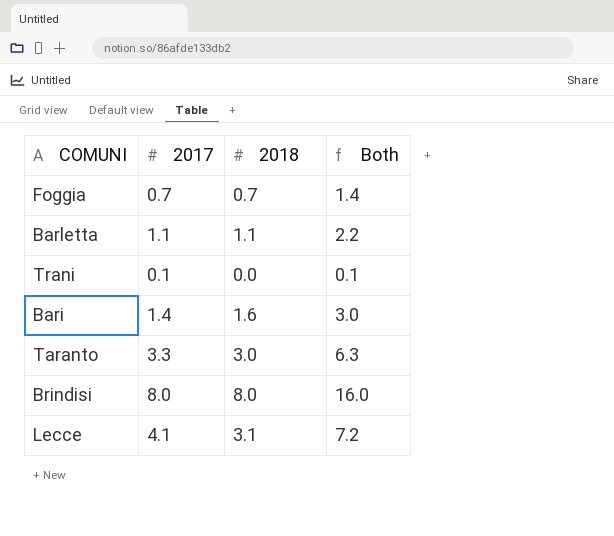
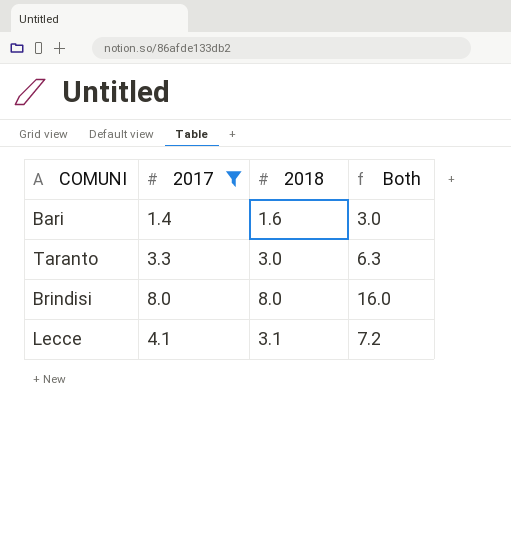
filter: none -> 2017 >= 1.4

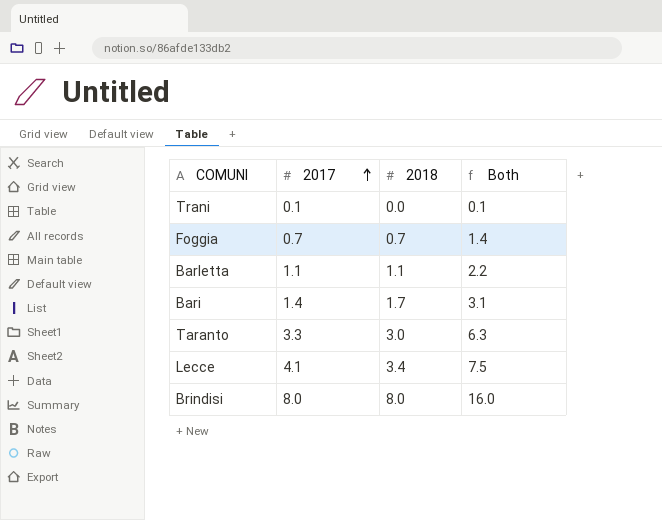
filter: 2017 >= 1.4 -> none
row order: none -> 2017 ascending
Bari | 2018: 1.6 -> 1.7
Bari | Both: 3.0 -> 3.1
Lecce | 2018: 3.1 -> 3.4
Lecce | Both: 7.2 -> 7.5

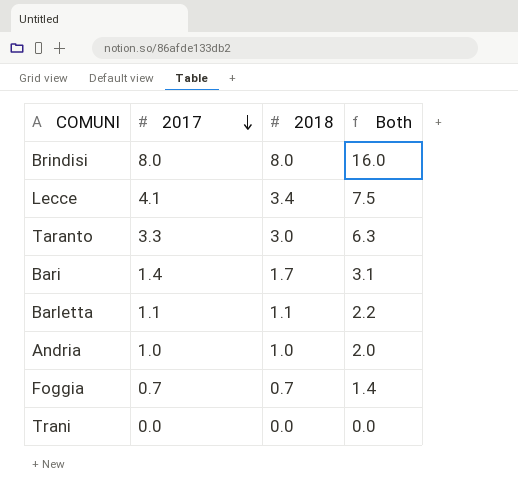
row order: 2017 ascending -> 2017 descending
row Andria: none -> 1.0 | 1.0 | 2.0
Trani | 2017: 0.1 -> 0.0
Trani | Both: 0.1 -> 0.0

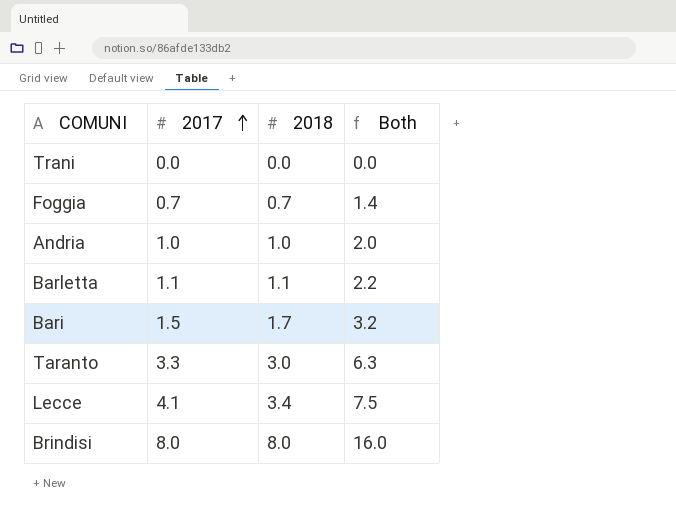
row order: 2017 descending -> 2017 ascending
Bari | 2017: 1.4 -> 1.5
Bari | Both: 3.1 -> 3.2

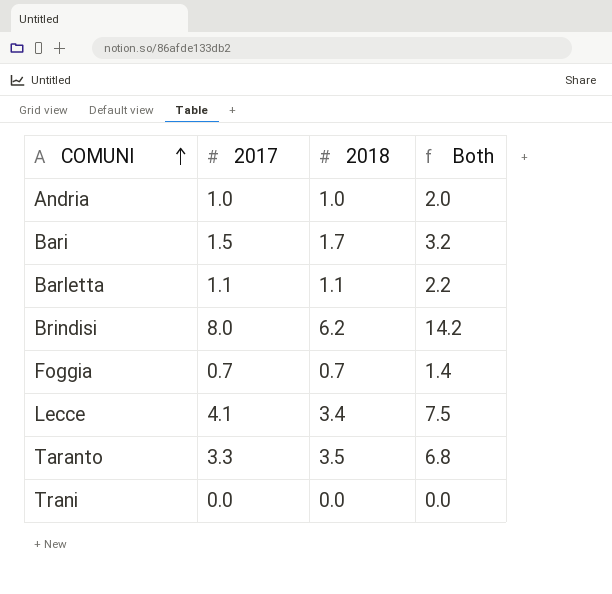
row order: 2017 ascending -> COMUNI ascending
Brindisi | 2018: 8.0 -> 6.2
Brindisi | Both: 16.0 -> 14.2
Taranto | 2018: 3.0 -> 3.5
Taranto | Both: 6.3 -> 6.8

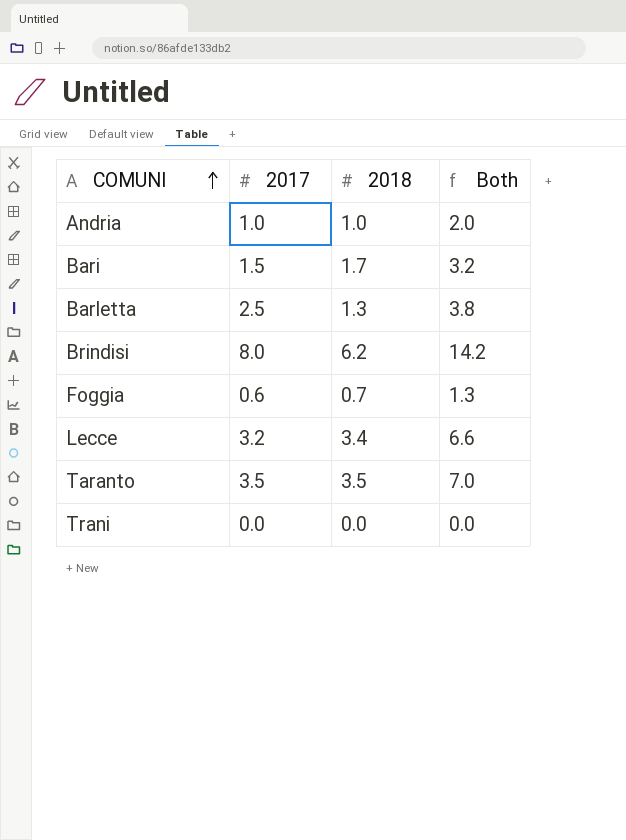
Barletta | 2017: 1.1 -> 2.5
Barletta | 2018: 1.1 -> 1.3
Barletta | Both: 2.2 -> 3.8
Foggia | 2017: 0.7 -> 0.6
Foggia | Both: 1.4 -> 1.3
Lecce | 2017: 4.1 -> 3.2
Lecce | Both: 7.5 -> 6.6
Taranto | 2017: 3.3 -> 3.5
Taranto | Both: 6.8 -> 7.0

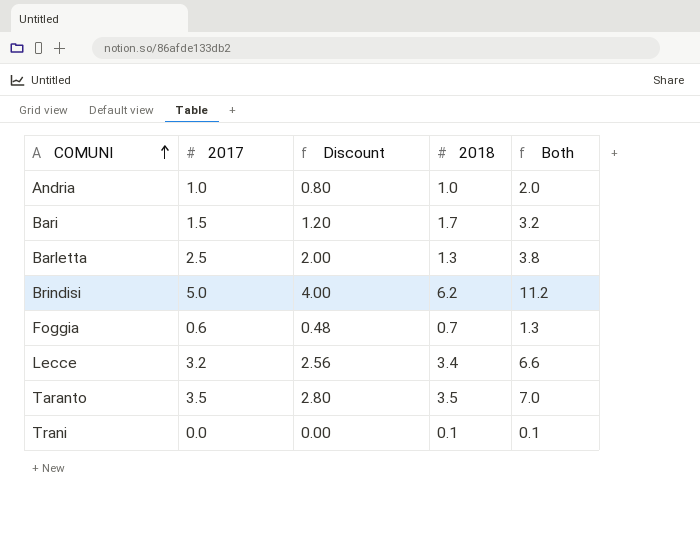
column Discount | formula: none -> [2017] * 0.8
Brindisi | 2017: 8.0 -> 5.0
Brindisi | Both: 14.2 -> 11.2
Trani | 2018: 0.0 -> 0.1
Trani | Both: 0.0 -> 0.1

